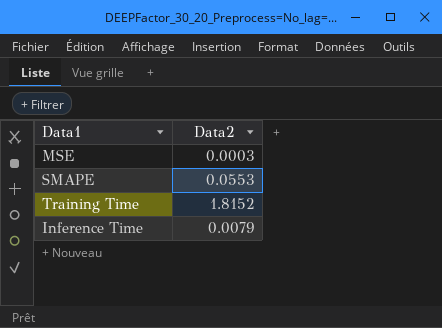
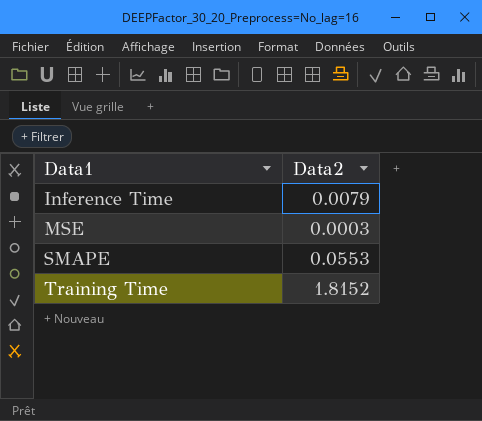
row order: none -> Data1 ascending

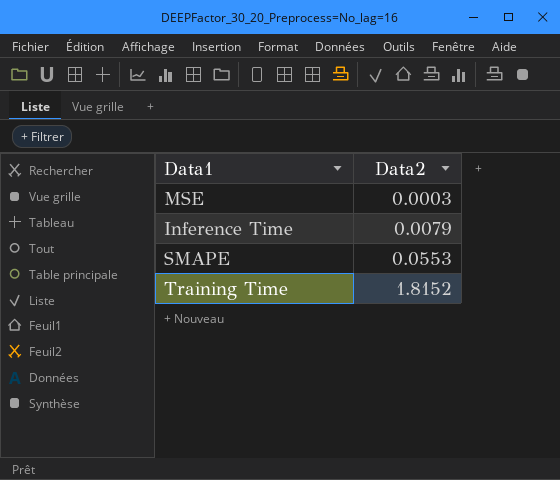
row order: Data1 ascending -> Data2 ascending

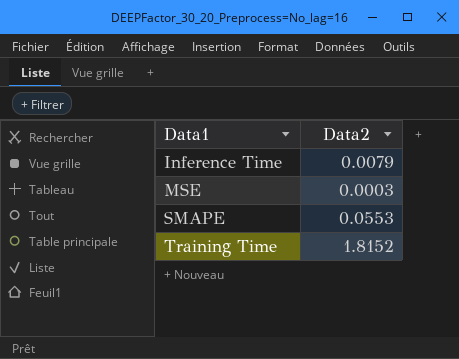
row order: Data2 ascending -> Data1 ascending

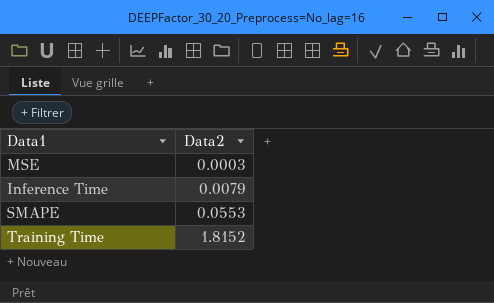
row order: Data1 ascending -> Data2 ascending

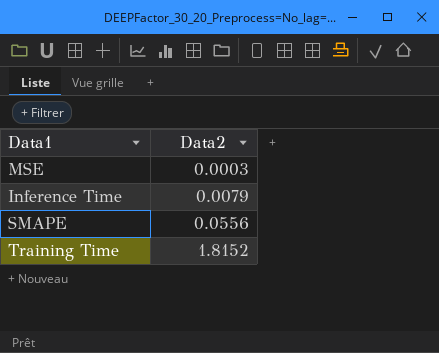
SMAPE | Data2: 0.0553 -> 0.0556

